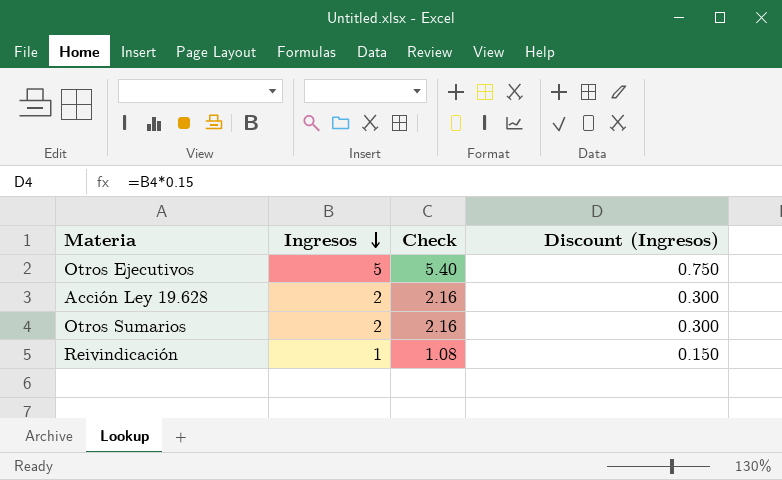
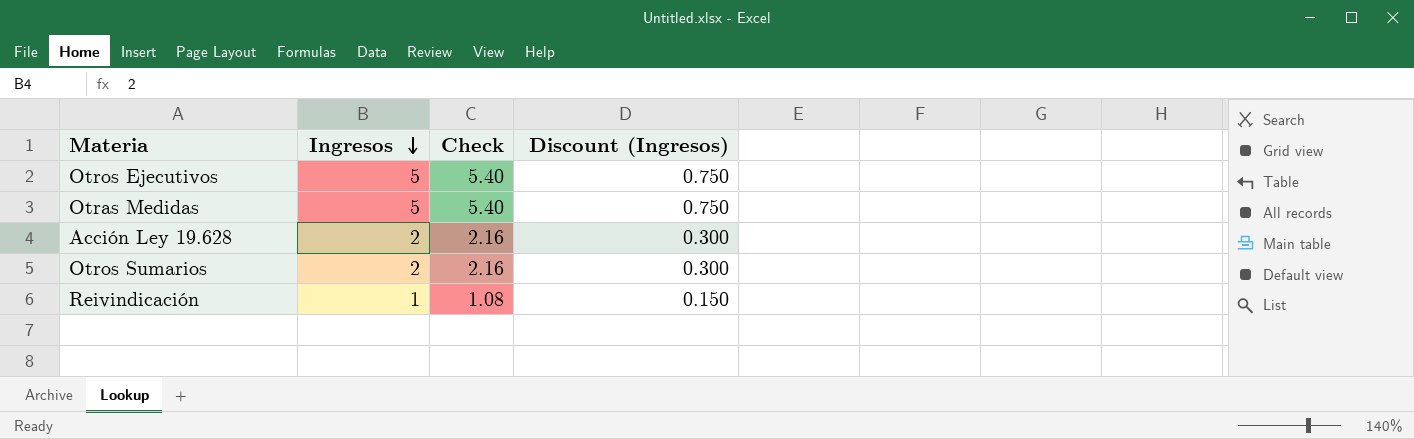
row Otras Medidas: none -> 5 | 5.40 | 0.750

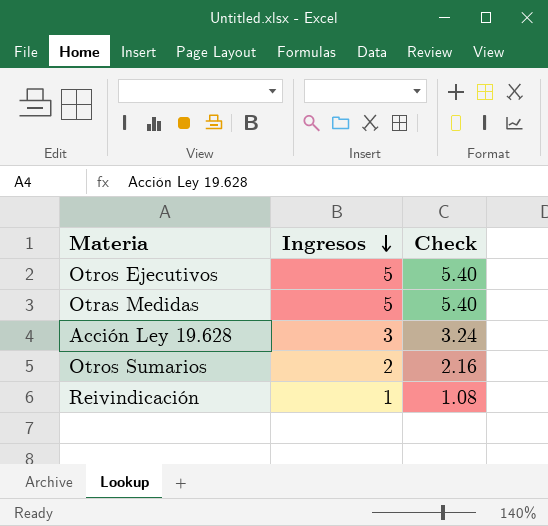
column Discount (Ingresos) | formula: [Ingresos] * 0.15 -> none
Acción Ley 19.628 | Ingresos: 2 -> 3
Acción Ley 19.628 | Check: 2.16 -> 3.24

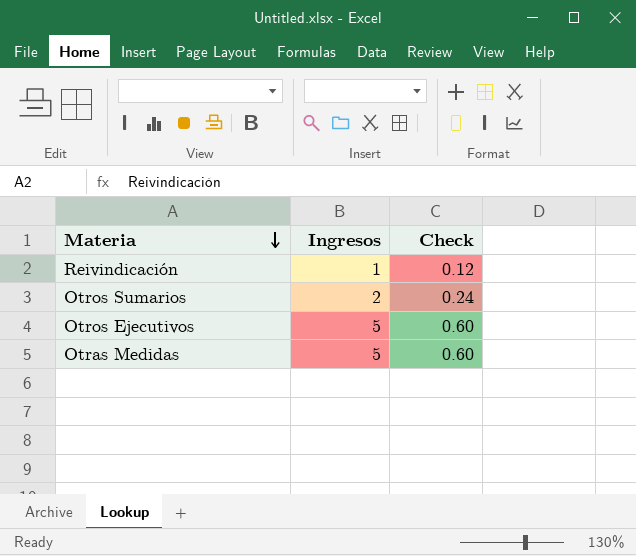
row order: Ingresos descending -> Materia descending
column Check | formula: [Ingresos] * 1.08 -> [Ingresos] * 0.12
row Acción Ley 19.628: 3 | 3.24 -> none

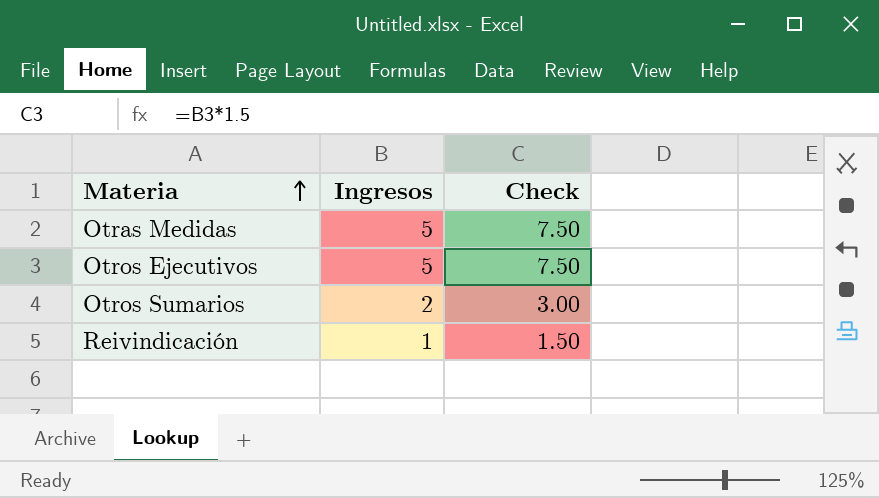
row order: Materia descending -> Materia ascending
column Check | formula: [Ingresos] * 0.12 -> [Ingresos] * 1.5

